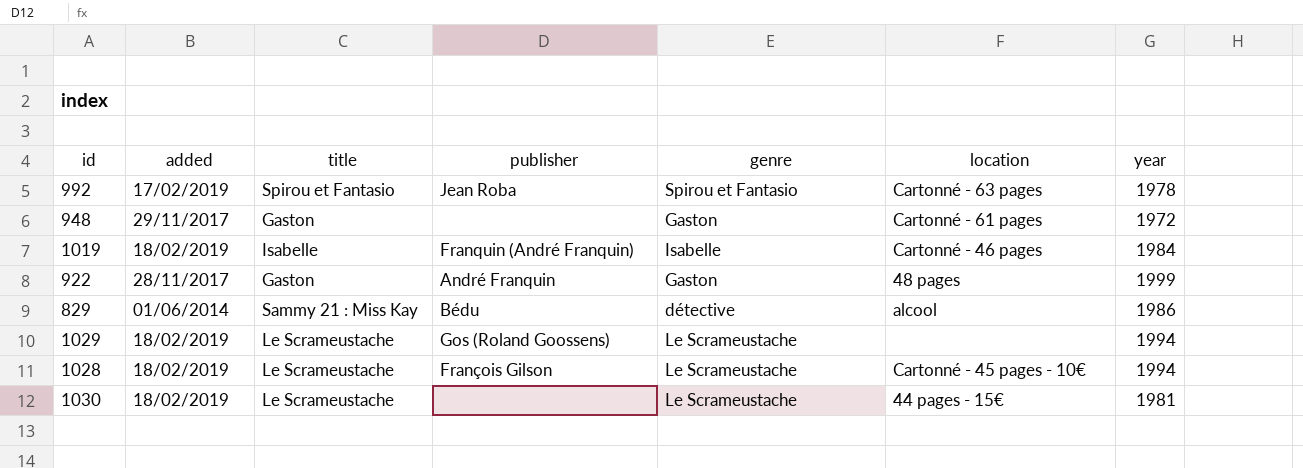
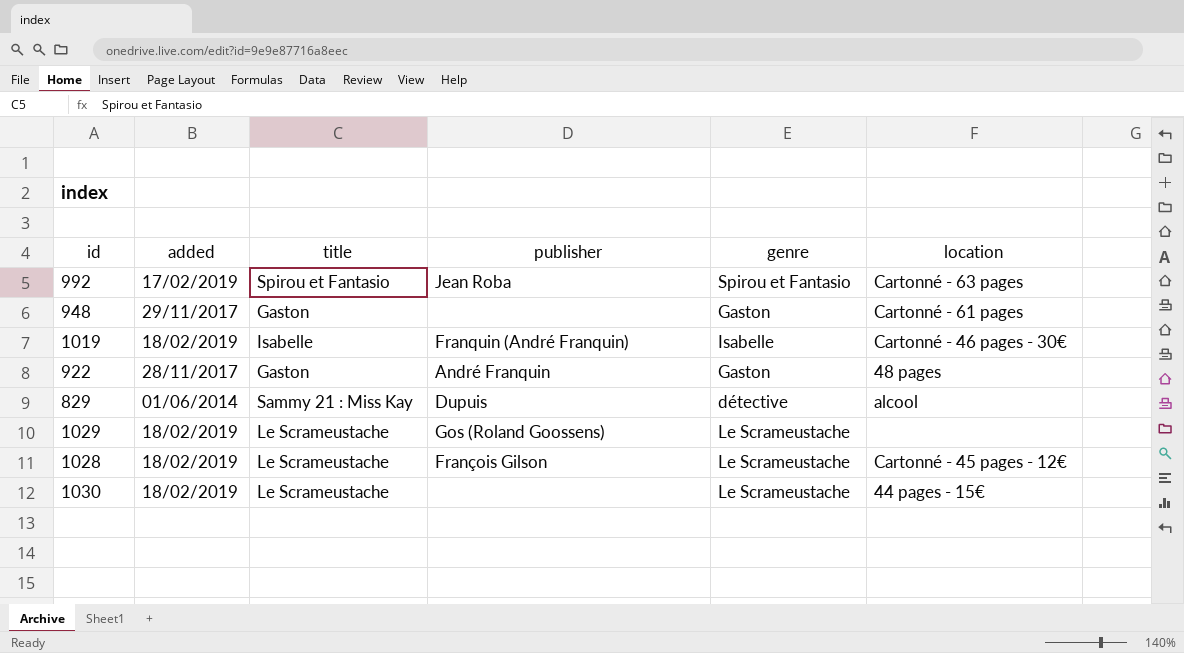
column year | position: 7 -> none
1019 | location: Cartonné - 46 pages -> Cartonné - 46 pages - 30€
829 | publisher: Bédu -> Dupuis
1028 | location: Cartonné - 45 pages - 10€ -> Cartonné - 45 pages - 12€

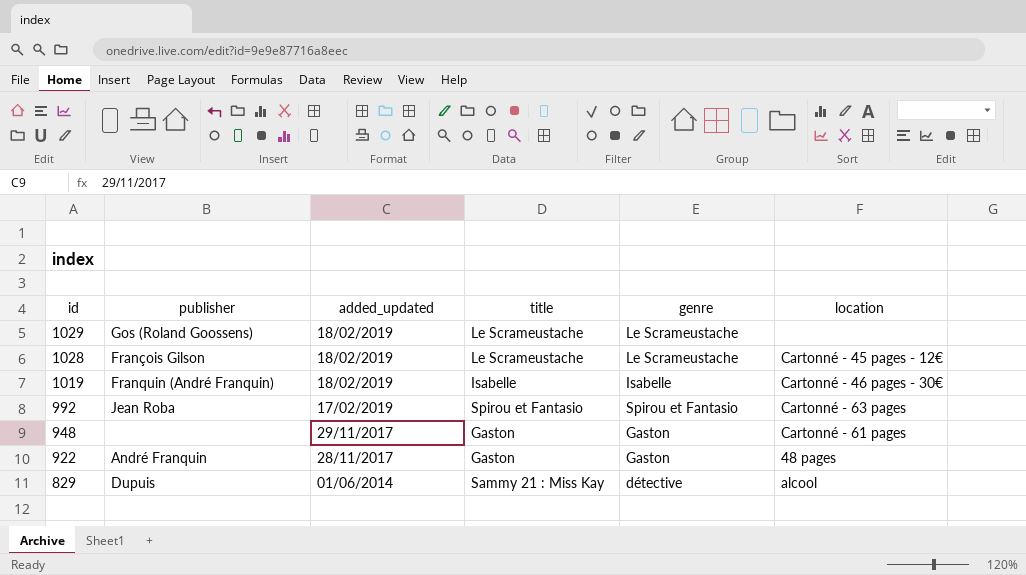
row order: none -> id descending
column publisher | position: 4 -> 2
column name: added -> added_updated
row 1030: 18/02/2019 | Le Scrameustache | none | Le Scrameustache | 44 pages - 15€ -> none

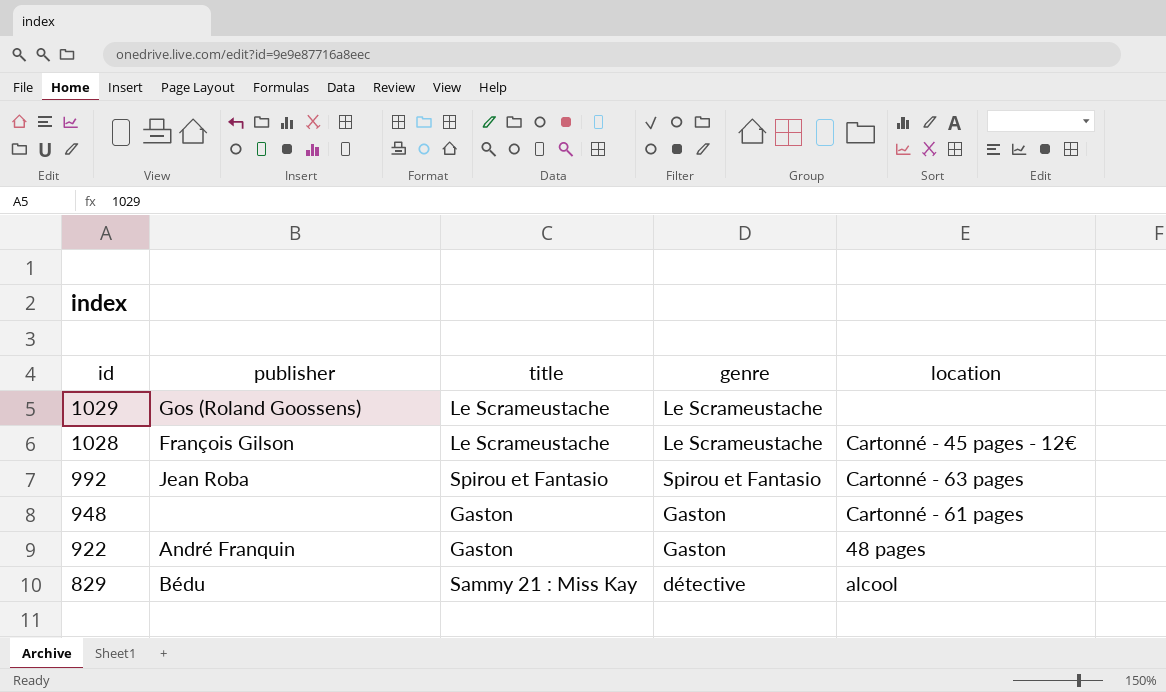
column added_updated | position: 3 -> none
row 1019: Franquin (André Franquin) | 18/02/2019 | Isabelle | Isabelle | Cartonné - 46 pages - 30€ -> none
829 | publisher: Dupuis -> Bédu

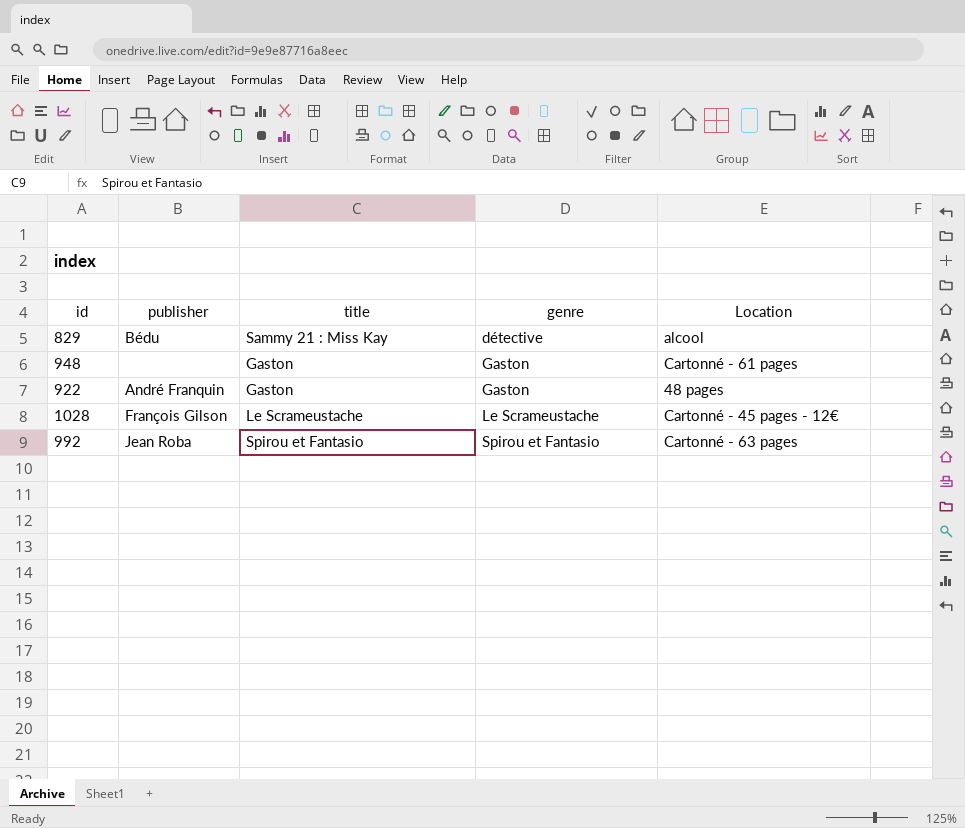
row order: id descending -> genre ascending
column name: location -> Location
row 1029: Gos (Roland Goossens) | Le Scrameustache | Le Scrameustache | none -> none

